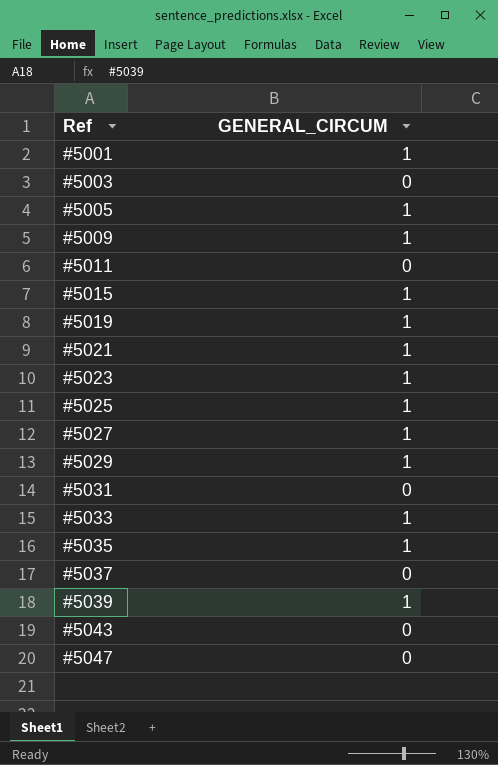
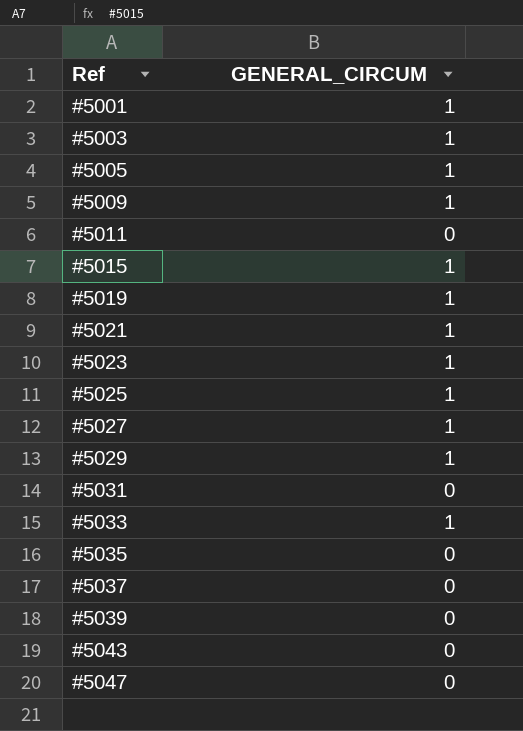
#5003 | GENERAL_CIRCUM: 0 -> 1
#5035 | GENERAL_CIRCUM: 1 -> 0
#5039 | GENERAL_CIRCUM: 1 -> 0

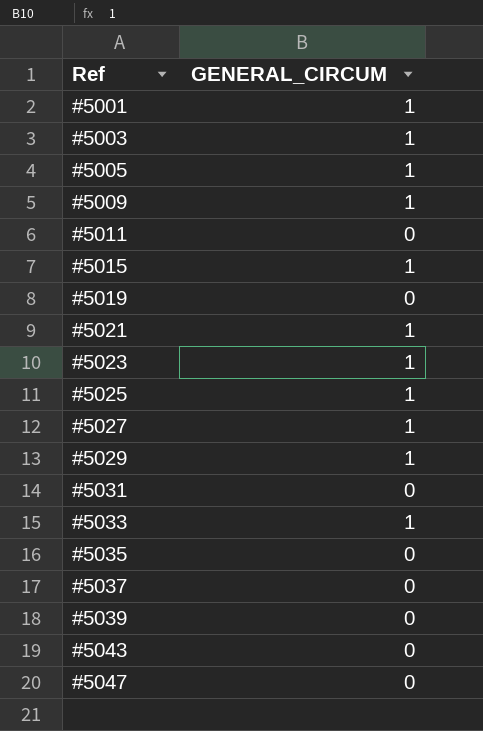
#5019 | GENERAL_CIRCUM: 1 -> 0

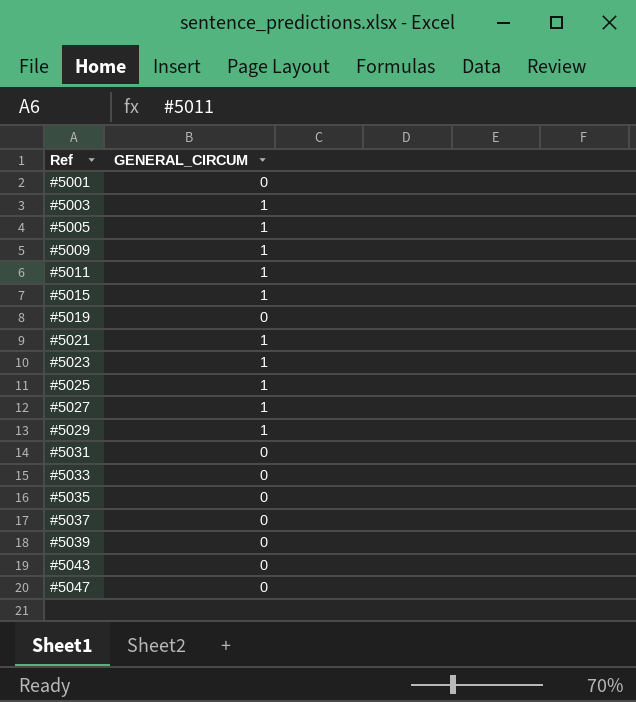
#5001 | GENERAL_CIRCUM: 1 -> 0
#5011 | GENERAL_CIRCUM: 0 -> 1
#5033 | GENERAL_CIRCUM: 1 -> 0

